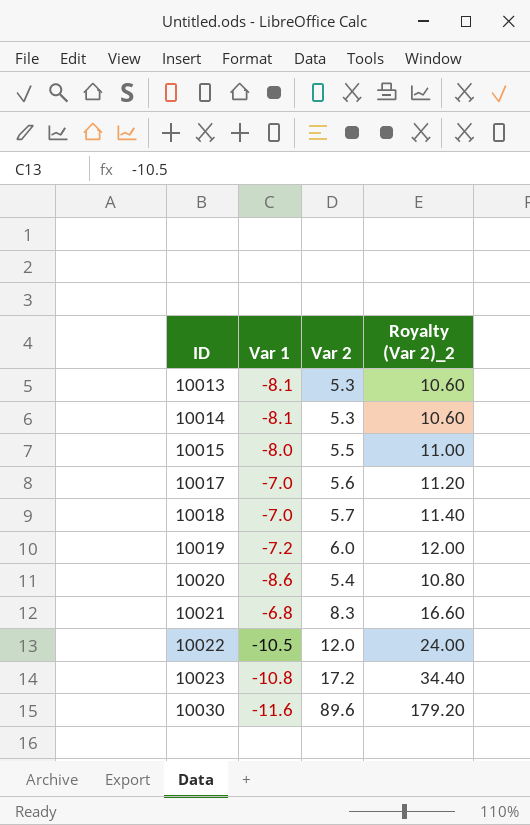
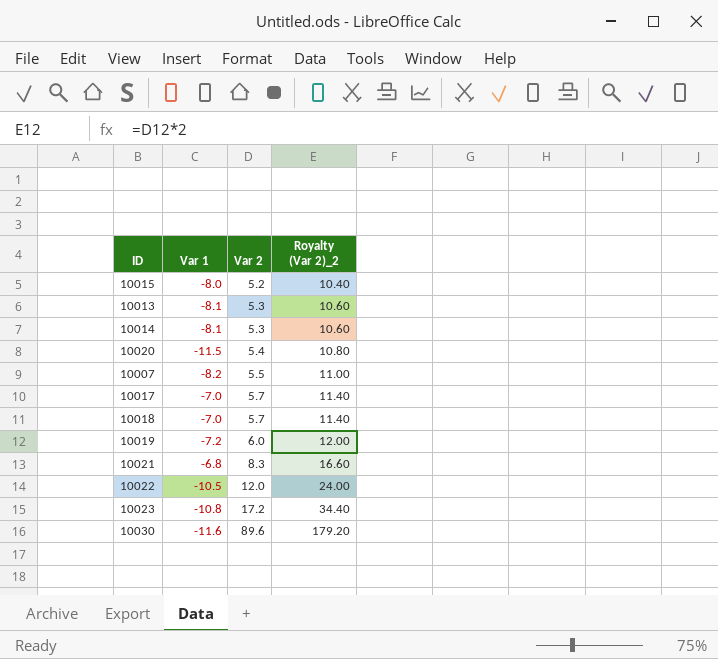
row order: ID ascending -> Var 2 ascending
10015 | Var 2: 5.5 -> 5.2
10015 | Royalty (Var 2)_2: 11.00 -> 10.40
10020 | Var 1: -8.6 -> -11.5
row 10007: none -> -8.2 | 5.5 | 11.00
10017 | Var 2: 5.6 -> 5.7
10017 | Royalty (Var 2)_2: 11.20 -> 11.40

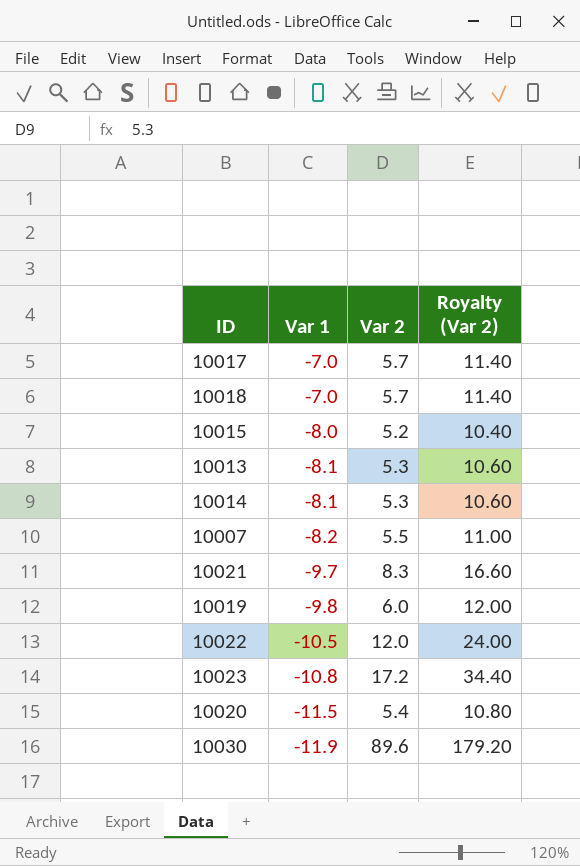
row order: Var 2 ascending -> Var 1 descending
column name: Royalty (Var 2)_2 -> Royalty (Var 2)
10021 | Var 1: -6.8 -> -9.7
10019 | Var 1: -7.2 -> -9.8
10030 | Var 1: -11.6 -> -11.9

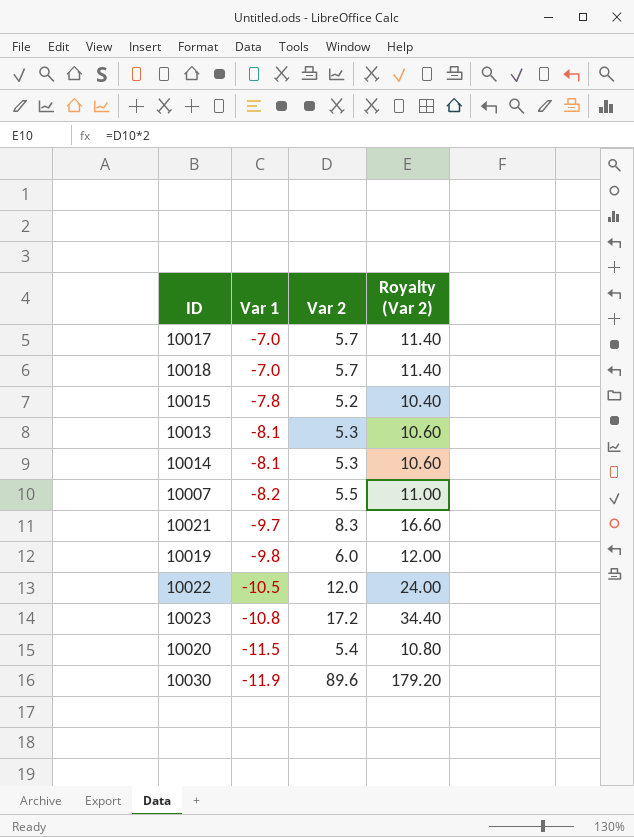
10015 | Var 1: -8.0 -> -7.8

